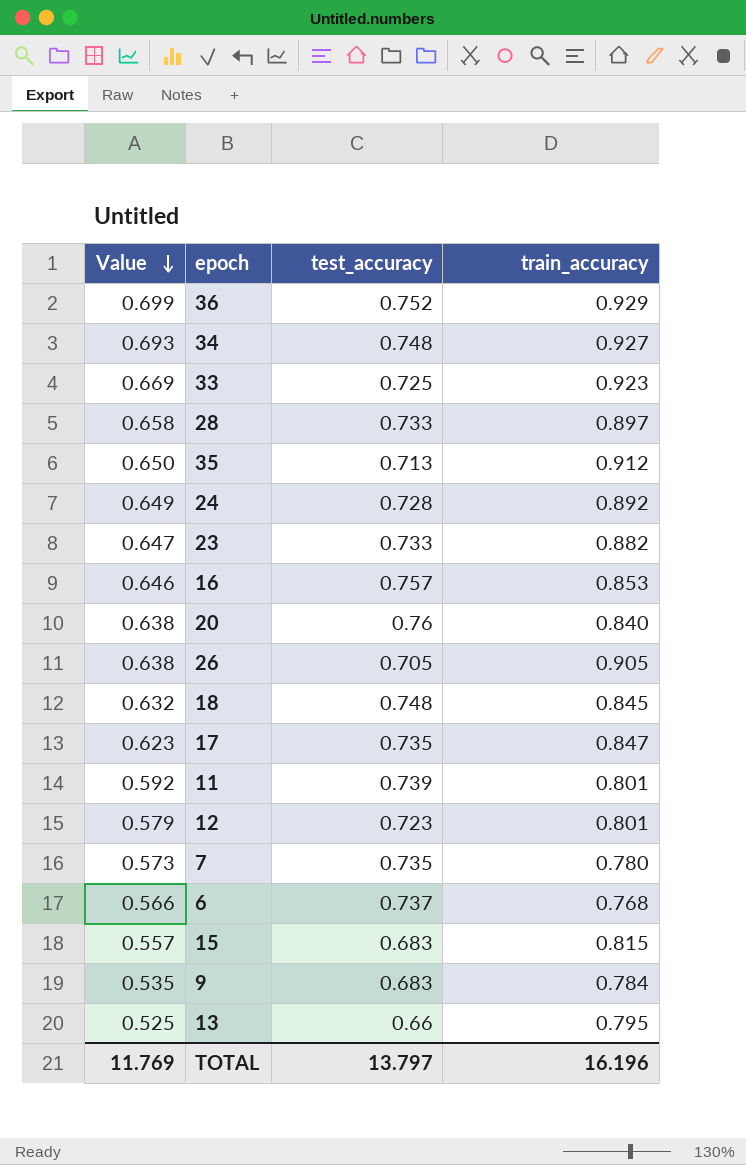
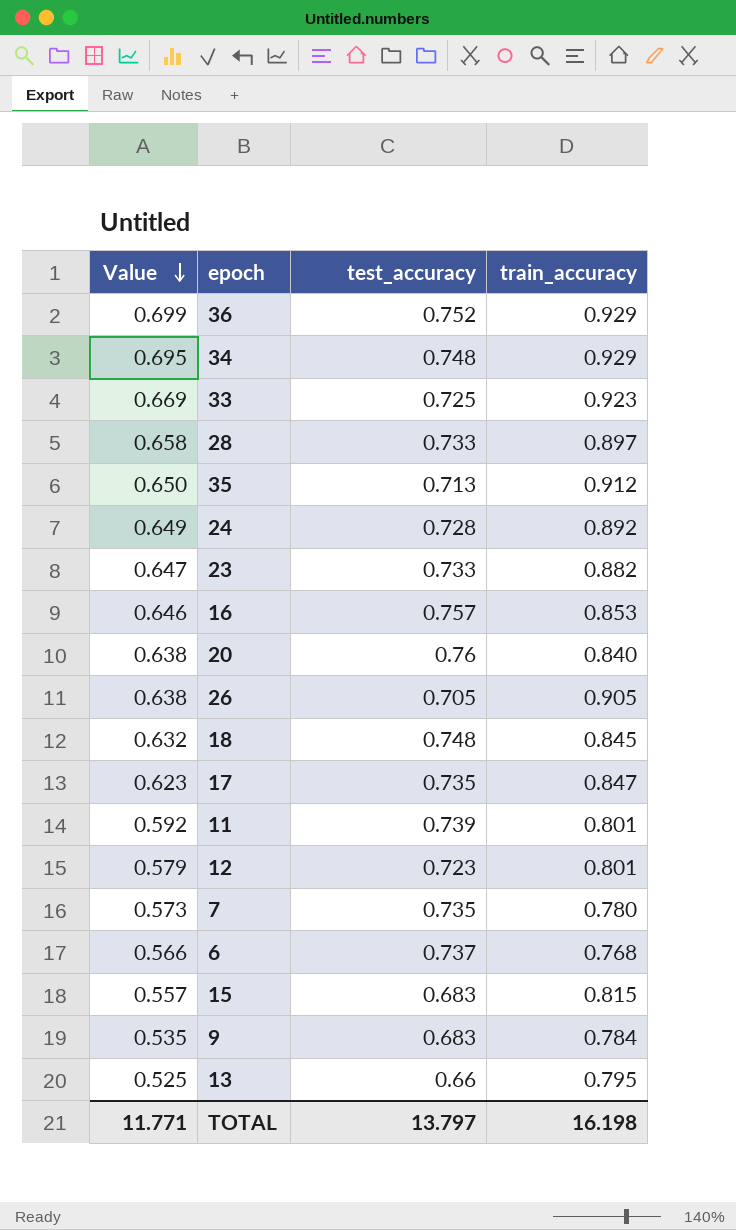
34 | Value: 0.693 -> 0.695
34 | train_accuracy: 0.927 -> 0.929
TOTAL | Value: 11.769 -> 11.771
TOTAL | train_accuracy: 16.196 -> 16.198

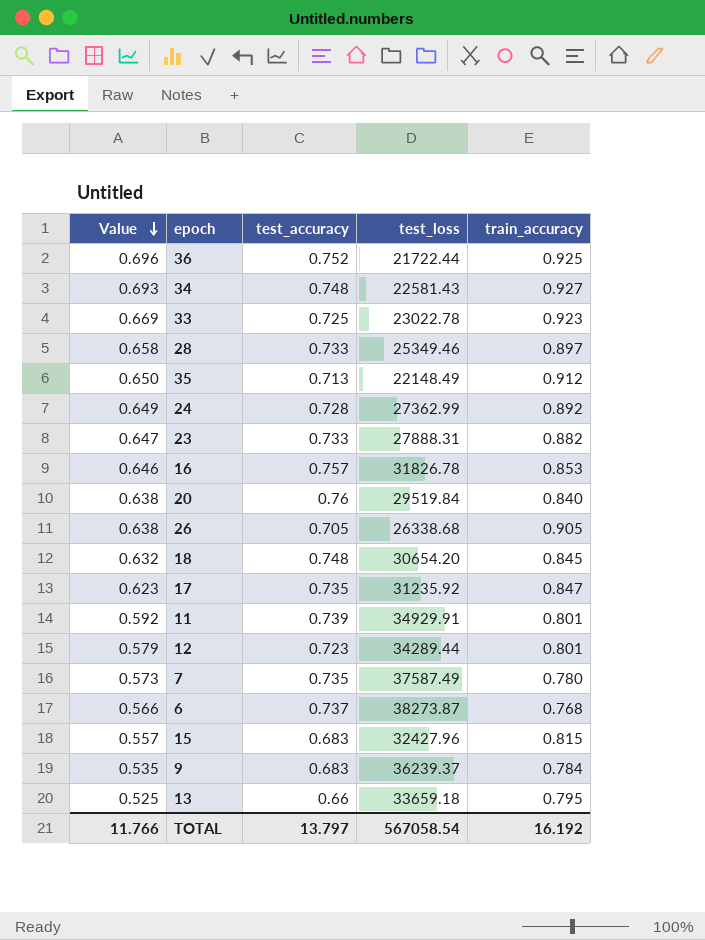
column test_loss | position: none -> 4
36 | Value: 0.699 -> 0.696
36 | train_accuracy: 0.929 -> 0.925
34 | Value: 0.695 -> 0.693
34 | train_accuracy: 0.929 -> 0.927
TOTAL | Value: 11.771 -> 11.766
TOTAL | train_accuracy: 16.198 -> 16.192

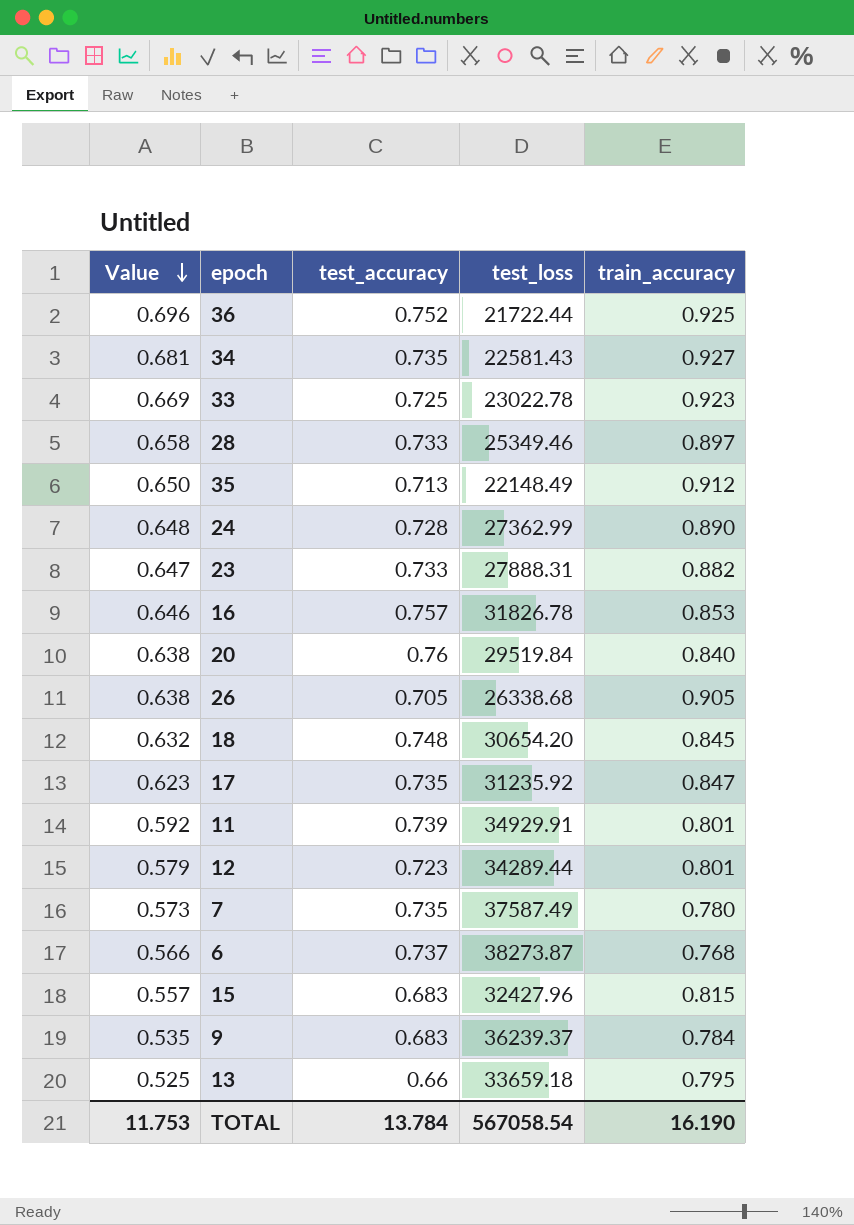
34 | Value: 0.693 -> 0.681
34 | test_accuracy: 0.748 -> 0.735
24 | Value: 0.649 -> 0.648
24 | train_accuracy: 0.892 -> 0.890
TOTAL | Value: 11.766 -> 11.753
TOTAL | test_accuracy: 13.797 -> 13.784
TOTAL | train_accuracy: 16.192 -> 16.190

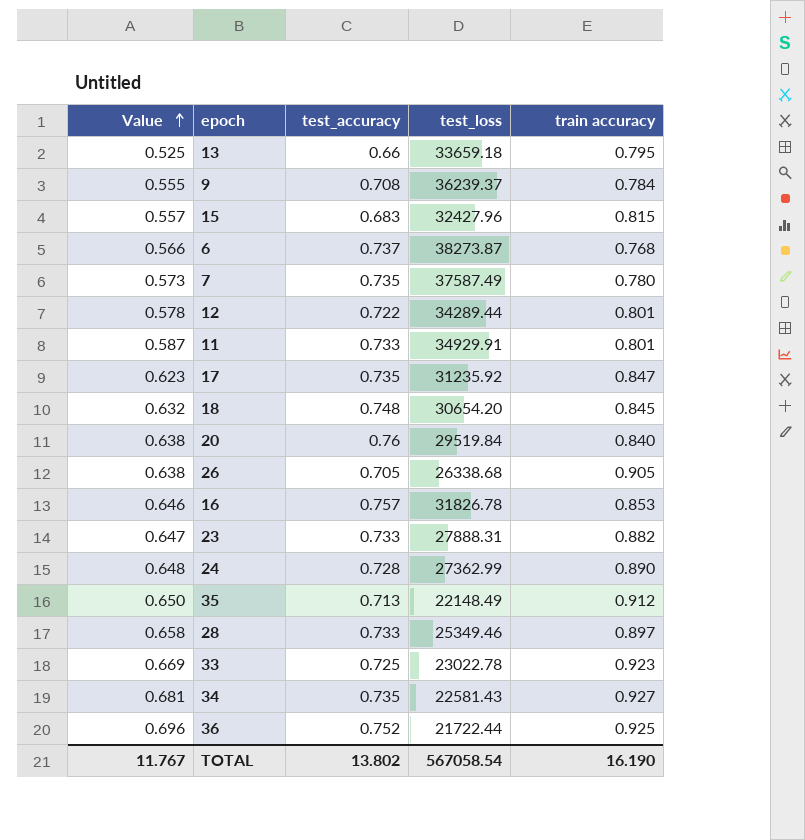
row order: Value descending -> Value ascending
column name: train_accuracy -> train accuracy
9 | Value: 0.535 -> 0.555
9 | test_accuracy: 0.683 -> 0.708
12 | Value: 0.579 -> 0.578
12 | test_accuracy: 0.723 -> 0.722
11 | Value: 0.592 -> 0.587
11 | test_accuracy: 0.739 -> 0.733
TOTAL | Value: 11.753 -> 11.767
TOTAL | test_accuracy: 13.784 -> 13.802

